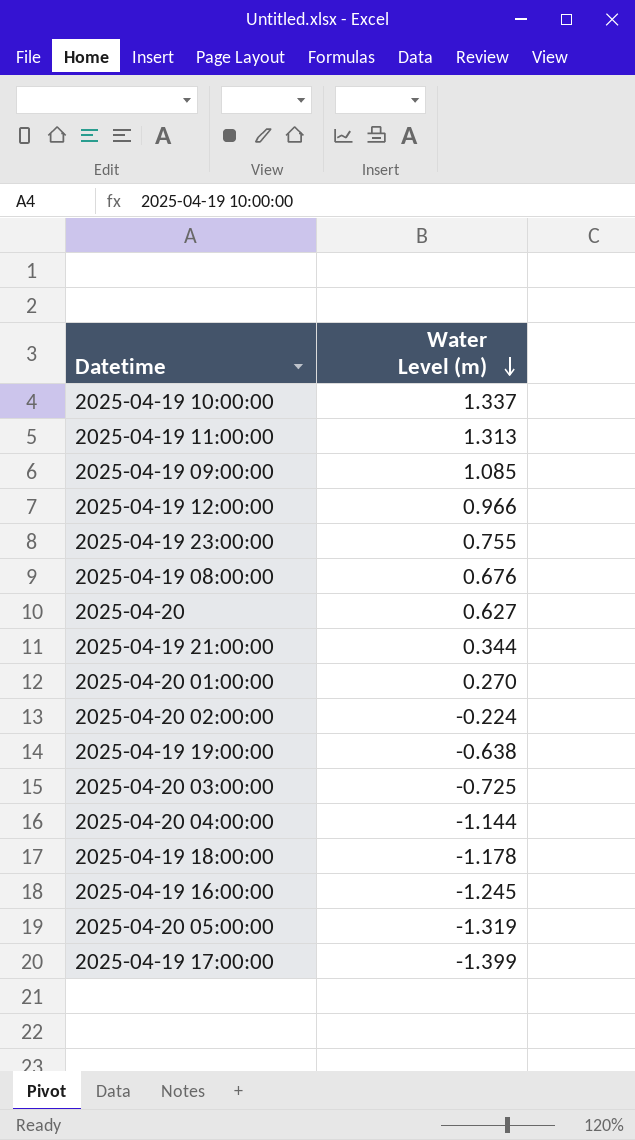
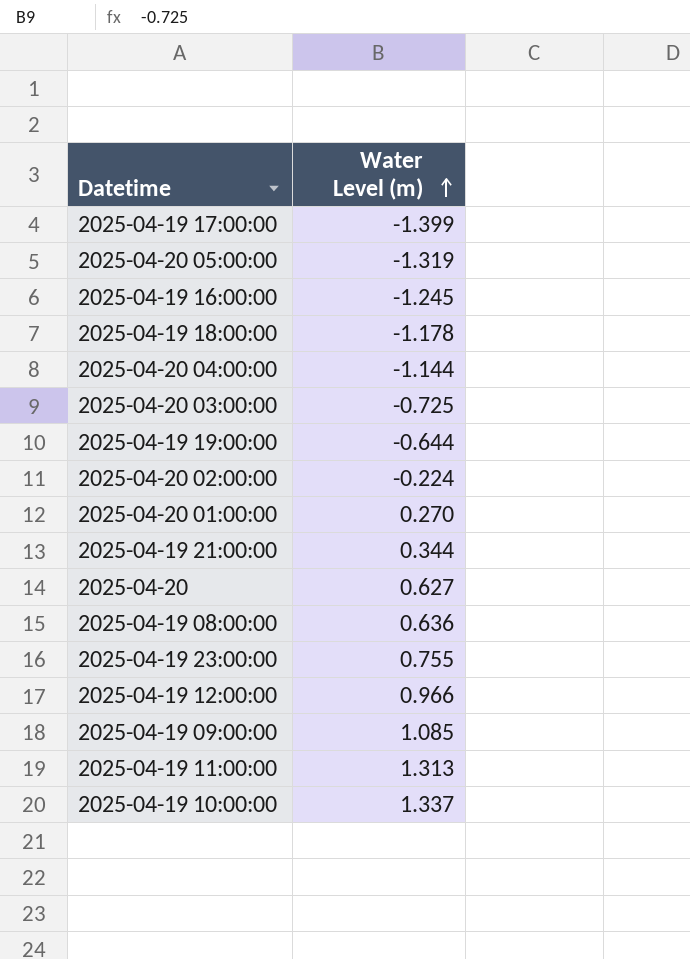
row order: Water Level (m) descending -> Water Level (m) ascending
2025-04-19 19:00:00 | Water Level (m): -0.638 -> -0.644
2025-04-19 08:00:00 | Water Level (m): 0.676 -> 0.636

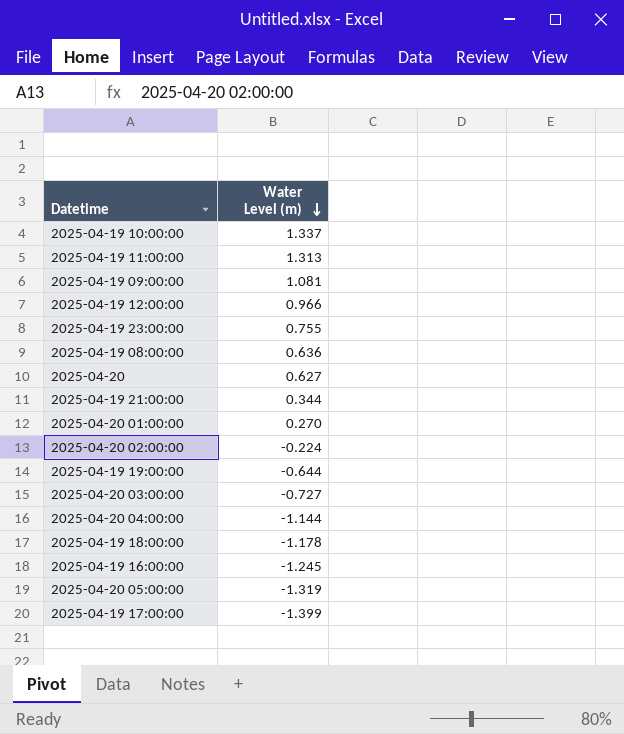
row order: Water Level (m) ascending -> Water Level (m) descending
2025-04-19 09:00:00 | Water Level (m): 1.085 -> 1.081
2025-04-20 03:00:00 | Water Level (m): -0.725 -> -0.727

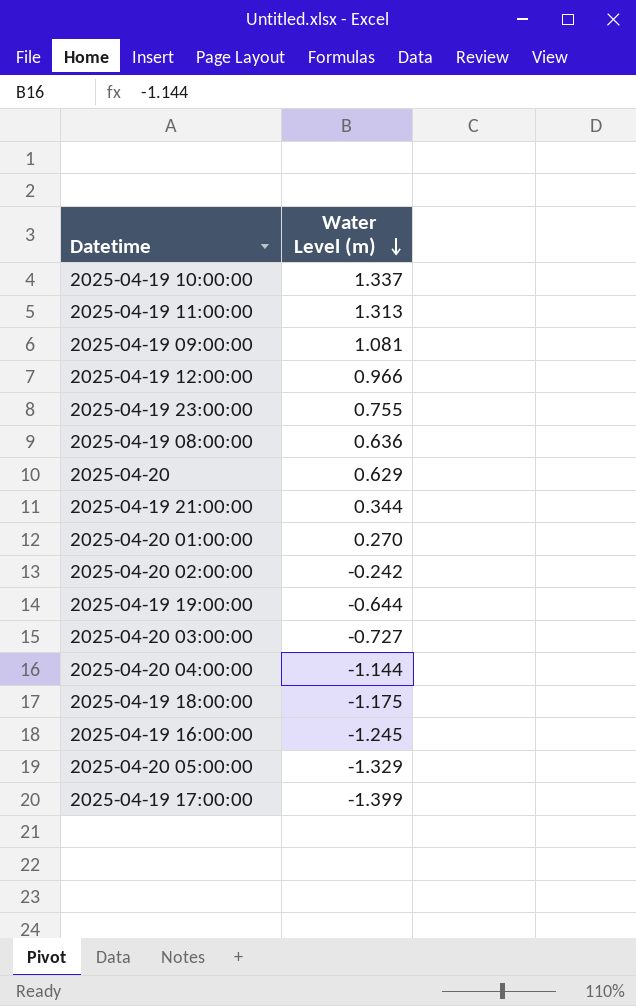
2025-04-20 | Water Level (m): 0.627 -> 0.629
2025-04-20 02:00:00 | Water Level (m): -0.224 -> -0.242
2025-04-19 18:00:00 | Water Level (m): -1.178 -> -1.175
2025-04-20 05:00:00 | Water Level (m): -1.319 -> -1.329

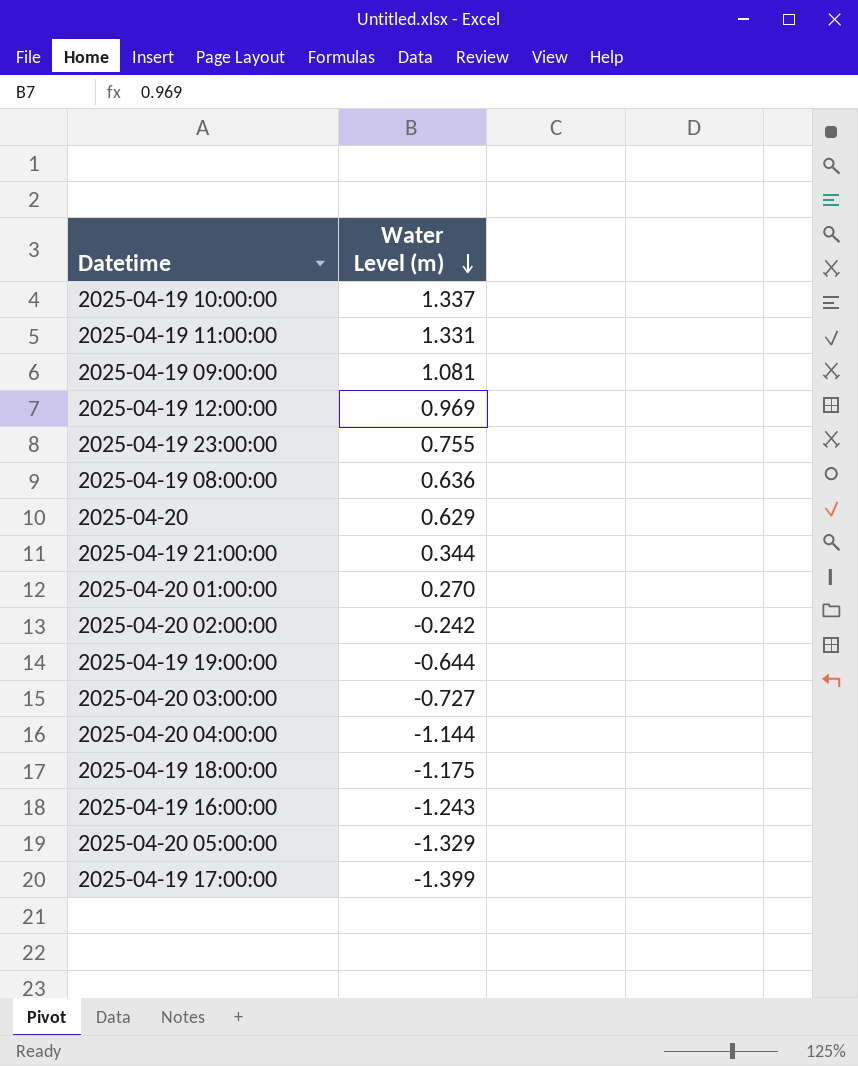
2025-04-19 11:00:00 | Water Level (m): 1.313 -> 1.331
2025-04-19 12:00:00 | Water Level (m): 0.966 -> 0.969
2025-04-19 16:00:00 | Water Level (m): -1.245 -> -1.243

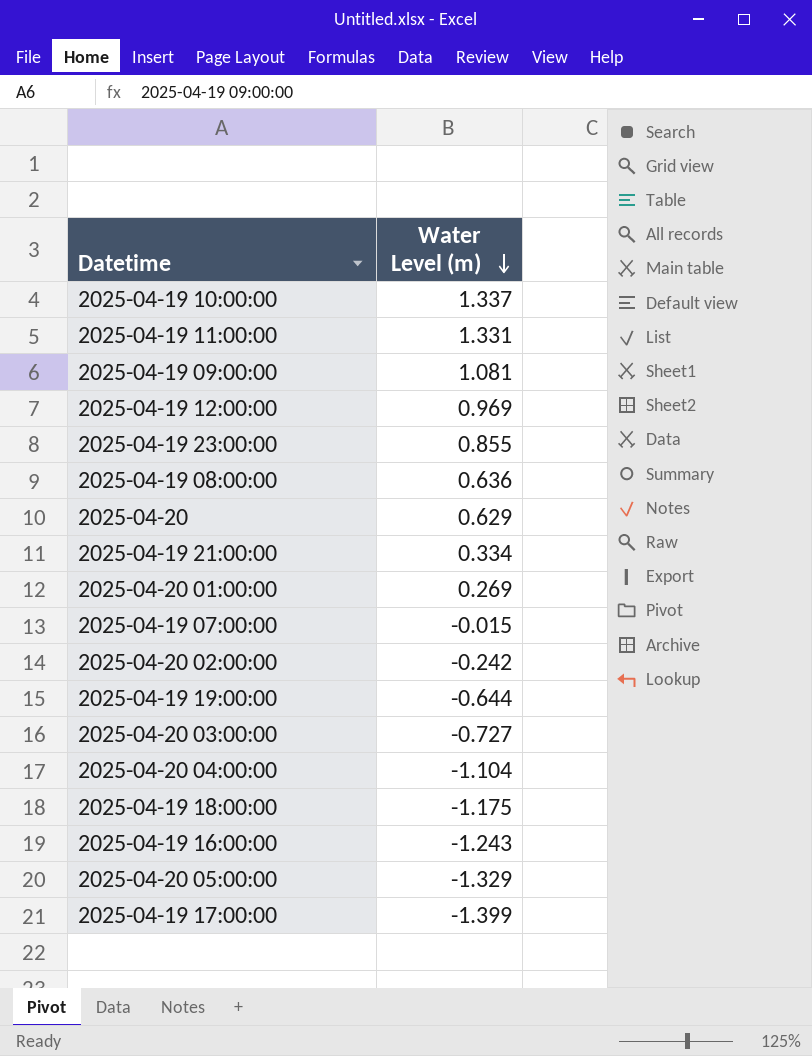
2025-04-19 23:00:00 | Water Level (m): 0.755 -> 0.855
2025-04-19 21:00:00 | Water Level (m): 0.344 -> 0.334
2025-04-20 01:00:00 | Water Level (m): 0.270 -> 0.269
row 2025-04-19 07:00:00: none -> -0.015
2025-04-20 04:00:00 | Water Level (m): -1.144 -> -1.104

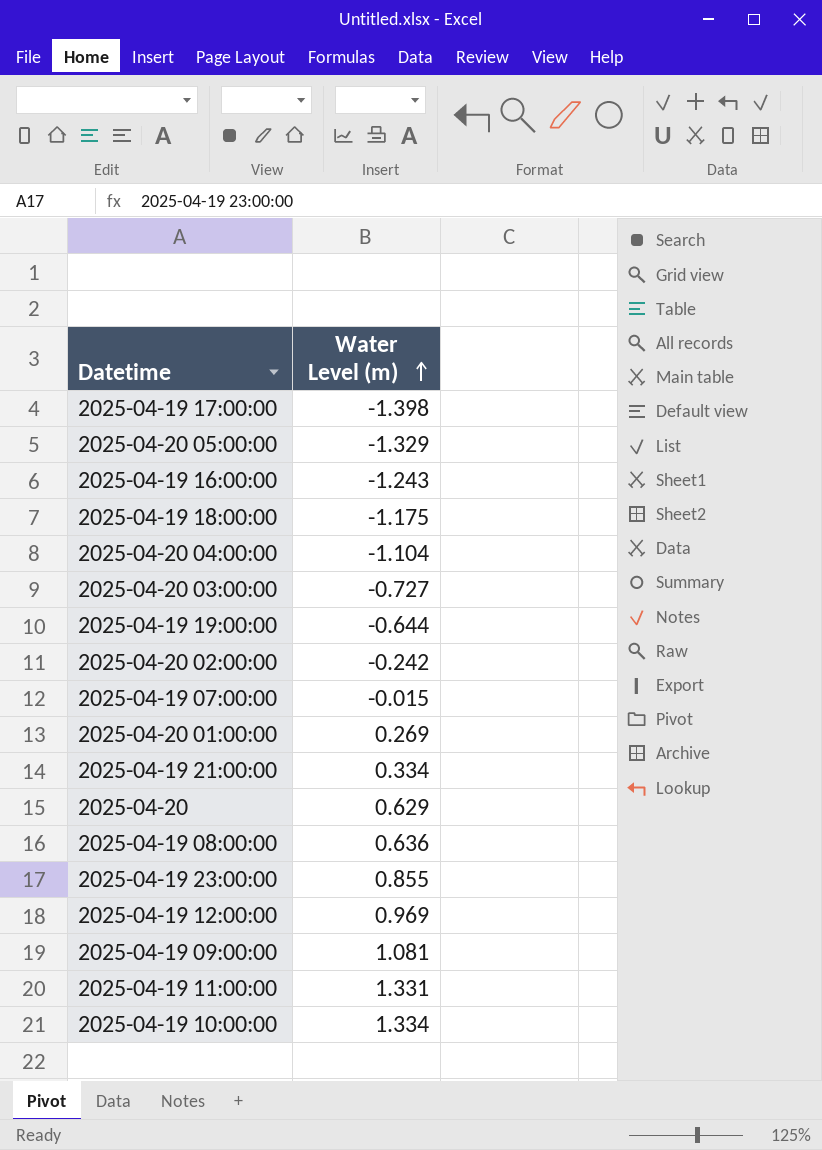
row order: Water Level (m) descending -> Water Level (m) ascending
2025-04-19 17:00:00 | Water Level (m): -1.399 -> -1.398
2025-04-19 10:00:00 | Water Level (m): 1.337 -> 1.334

